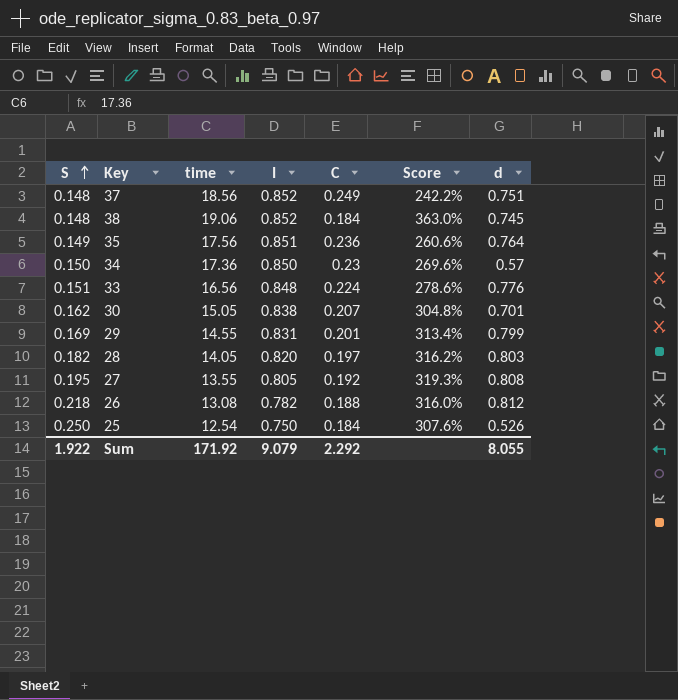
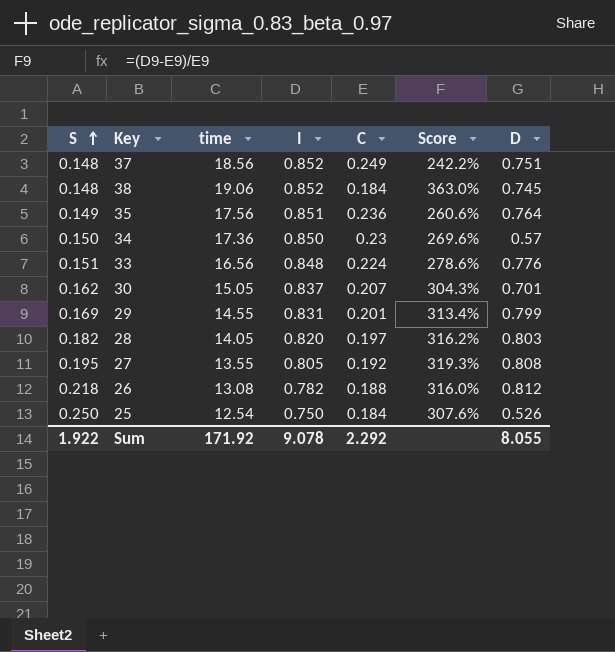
column name: d -> D
30 | I: 0.838 -> 0.837
30 | Score: 304.8% -> 304.3%
Sum | I: 9.079 -> 9.078

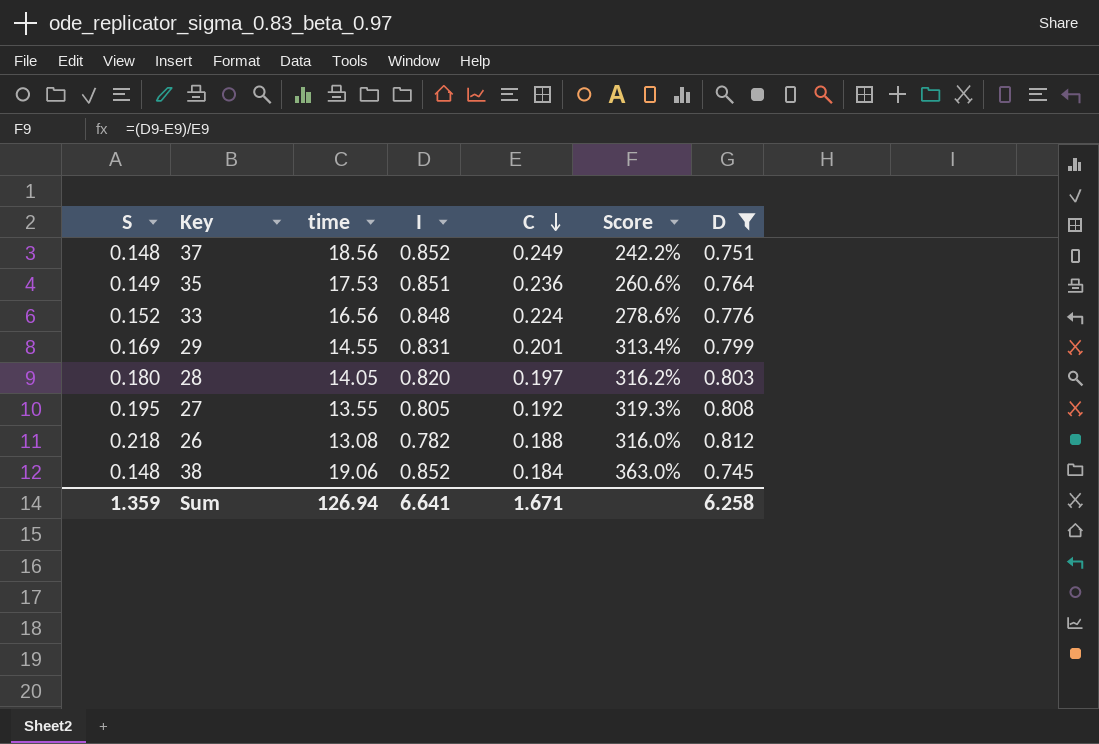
filter: none -> D >= 0.745
row order: S ascending -> C descending
35 | time: 17.56 -> 17.53
33 | S: 0.151 -> 0.152
28 | S: 0.182 -> 0.180
Sum | S: 1.922 -> 1.359
Sum | time: 171.92 -> 126.94
Sum | I: 9.078 -> 6.641
Sum | C: 2.292 -> 1.671
Sum | D: 8.055 -> 6.258

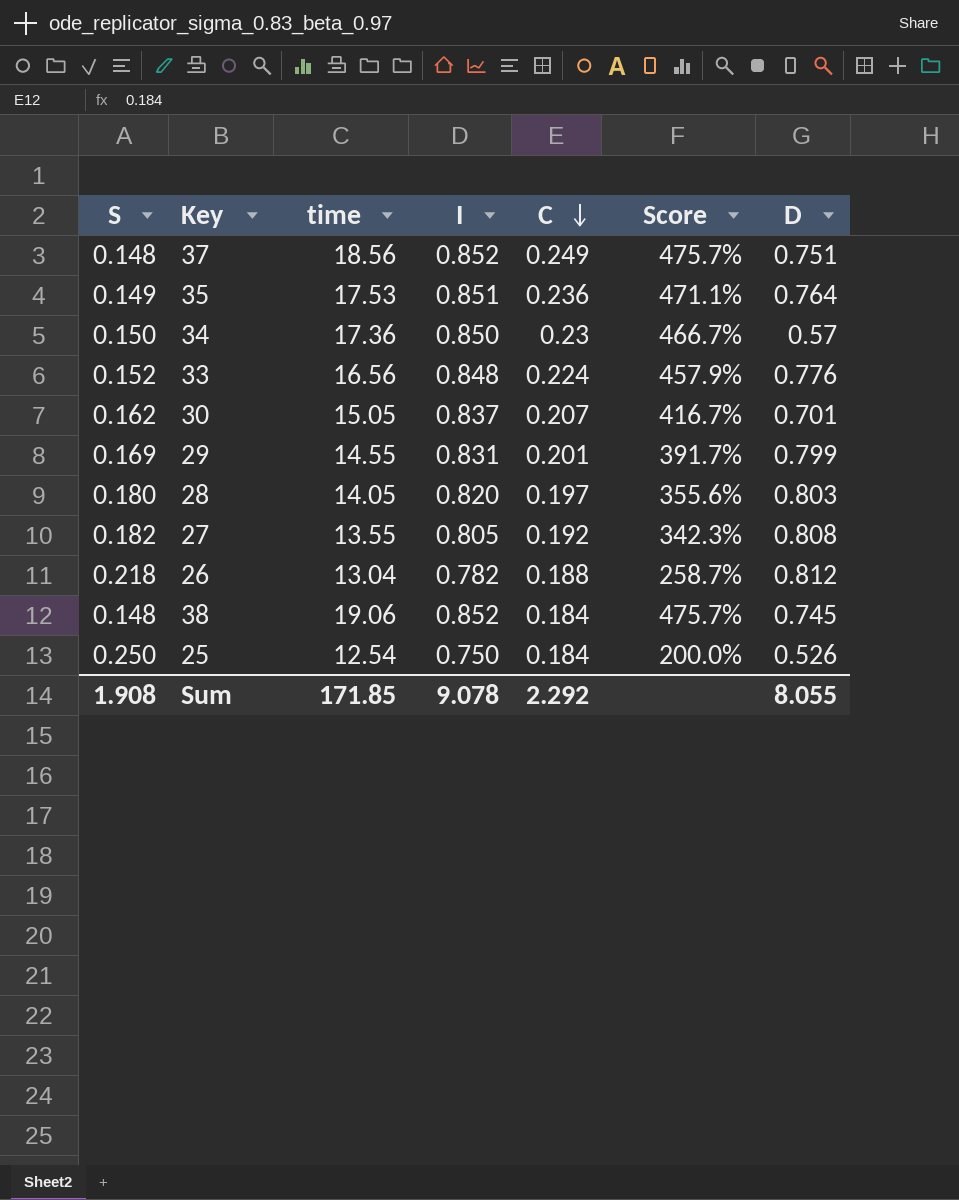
filter: D >= 0.745 -> none
column Score | formula: ([I] - [C]) / [C] -> ([I] - [S]) / [S]
27 | S: 0.195 -> 0.182
26 | time: 13.08 -> 13.04
Sum | S: 1.359 -> 1.908
Sum | time: 126.94 -> 171.85
Sum | I: 6.641 -> 9.078
Sum | C: 1.671 -> 2.292
Sum | D: 6.258 -> 8.055

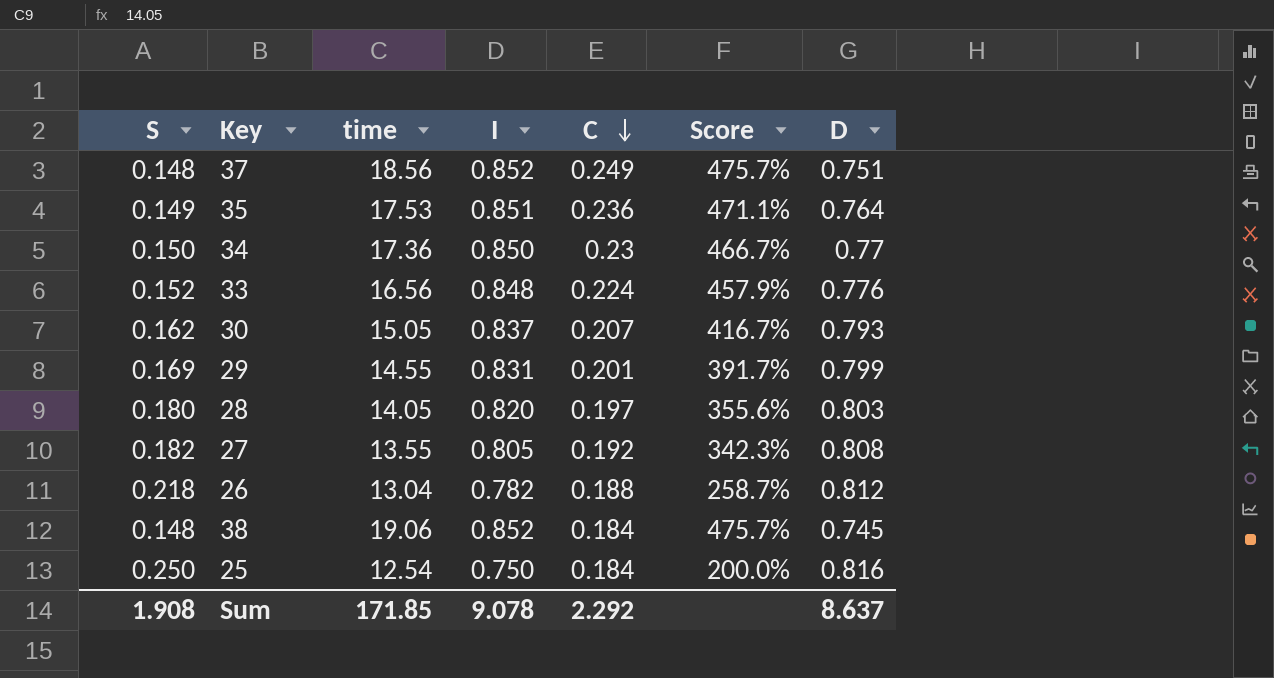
34 | D: 0.57 -> 0.77
30 | D: 0.701 -> 0.793
25 | D: 0.526 -> 0.816
Sum | D: 8.055 -> 8.637

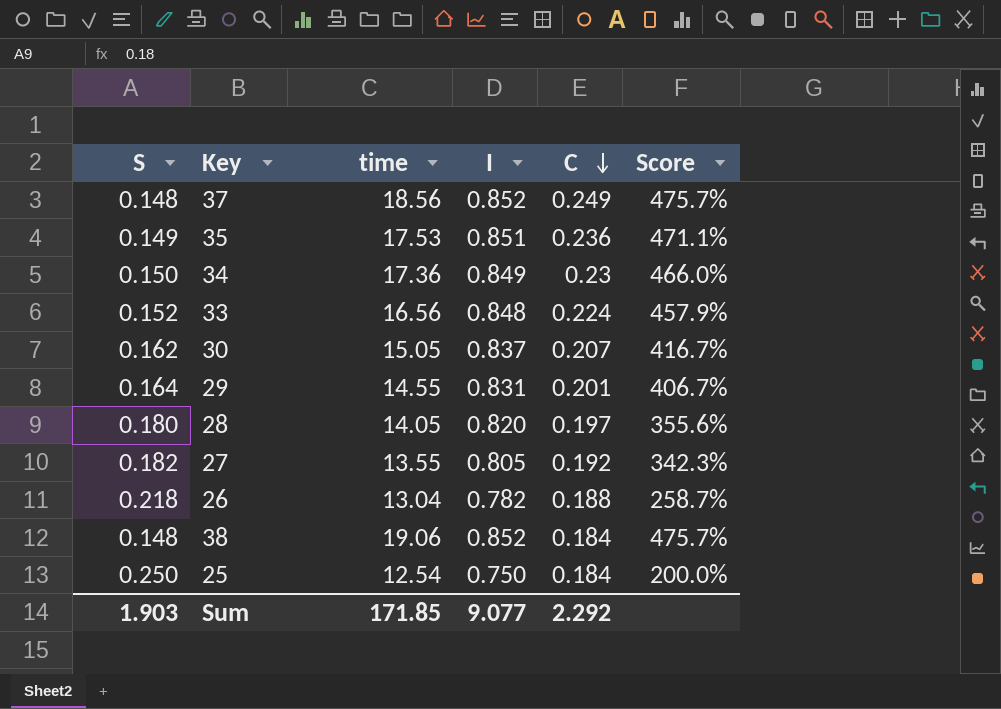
column D | position: 7 -> none
34 | I: 0.850 -> 0.849
34 | Score: 466.7% -> 466.0%
29 | S: 0.169 -> 0.164
29 | Score: 391.7% -> 406.7%
Sum | S: 1.908 -> 1.903
Sum | I: 9.078 -> 9.077

